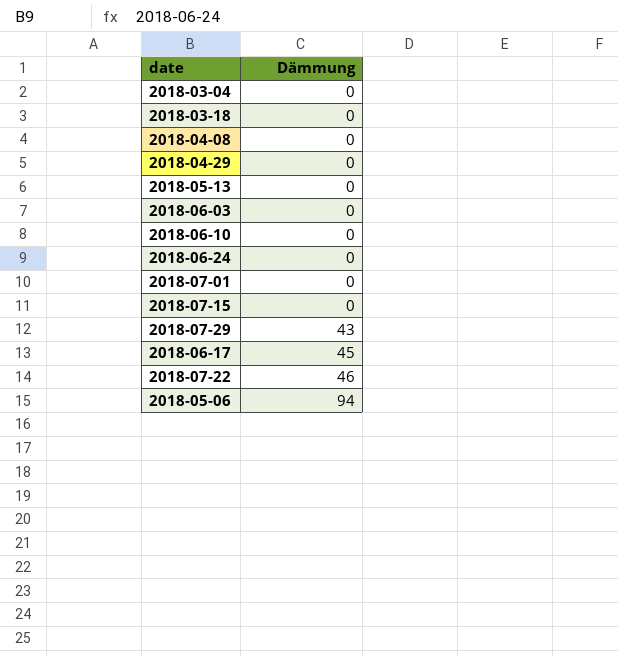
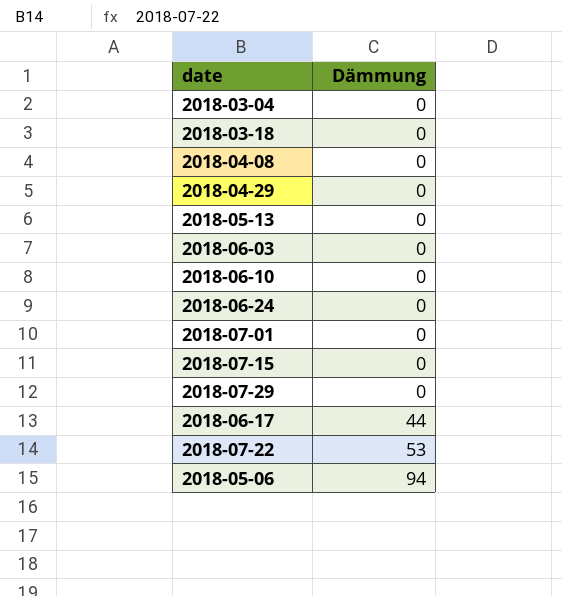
2018-07-29 | Dämmung: 43 -> 0
2018-06-17 | Dämmung: 45 -> 44
2018-07-22 | Dämmung: 46 -> 53

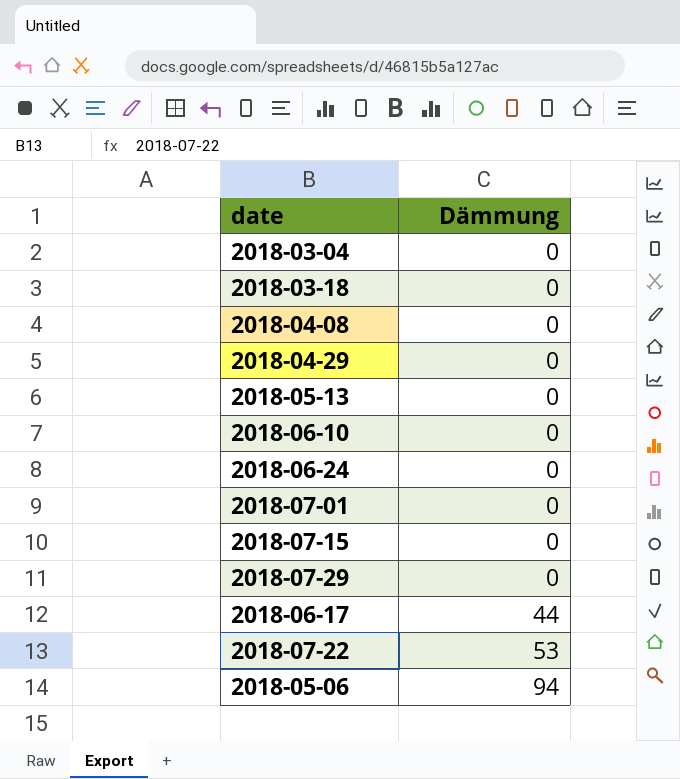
row 2018-06-03: 0 -> none

